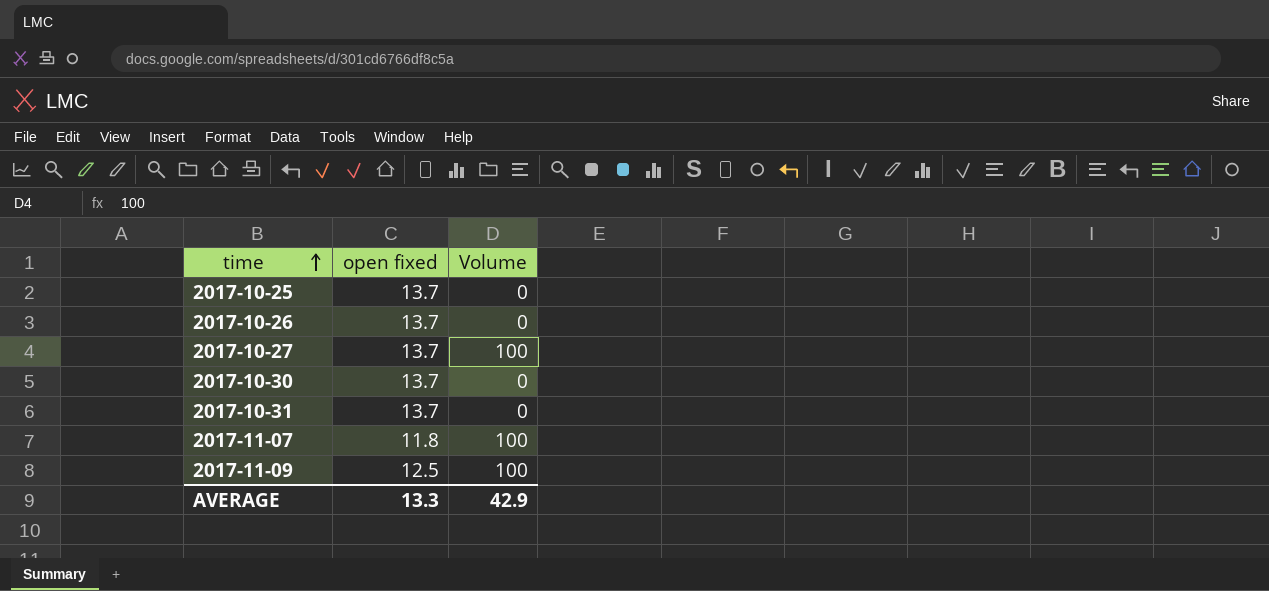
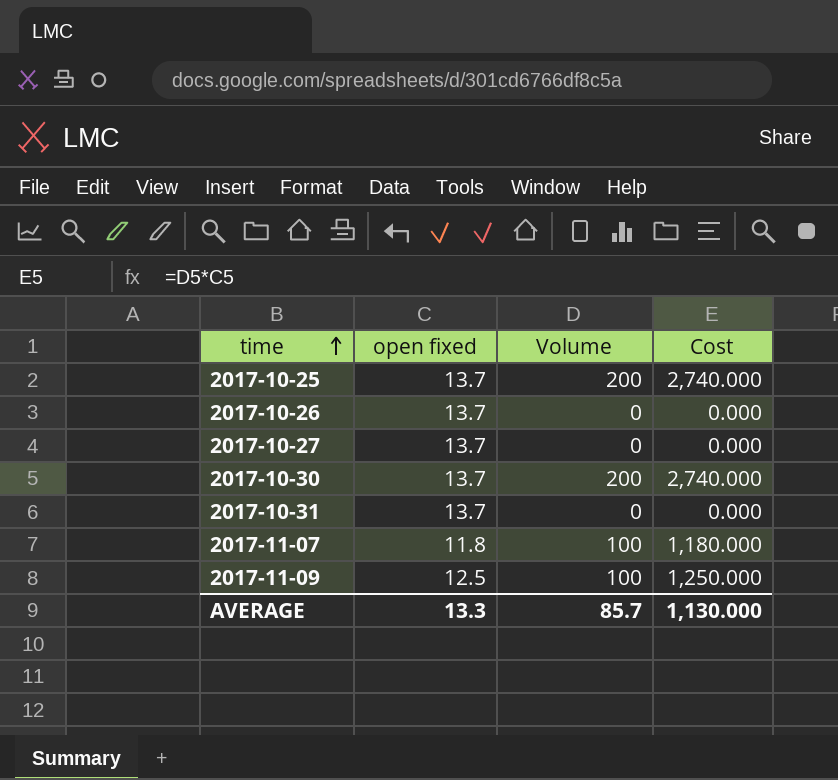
column Cost | formula: none -> [open fixed] * [Volume]
2017-10-25 | Volume: 0 -> 200
2017-10-27 | Volume: 100 -> 0
2017-10-30 | Volume: 0 -> 200
AVERAGE | Volume: 42.9 -> 85.7

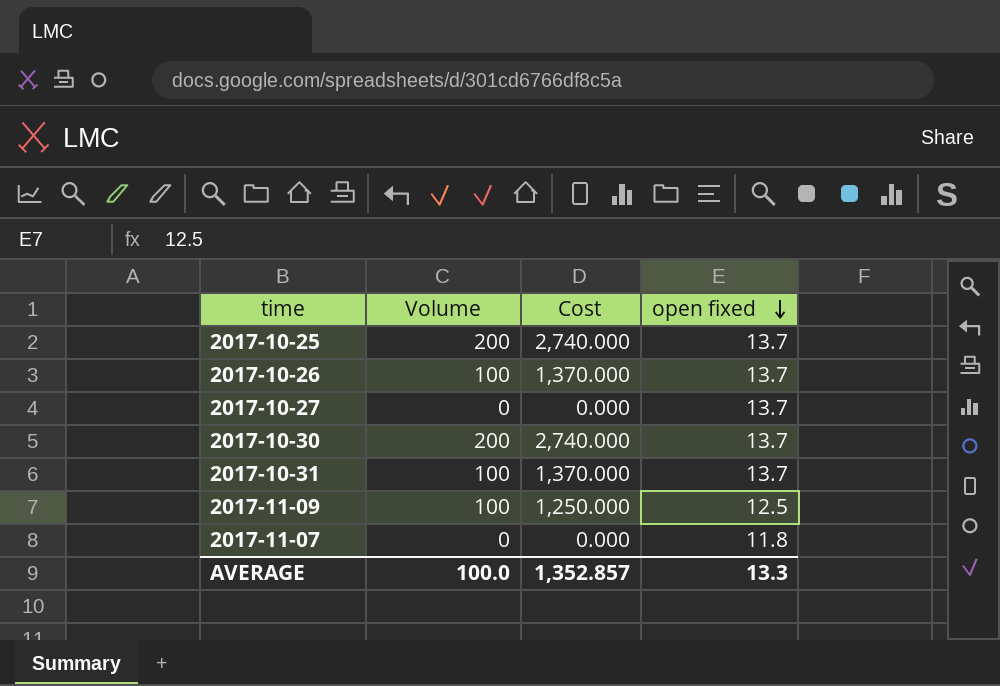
row order: time ascending -> open fixed descending
column open fixed | position: 2 -> 4
2017-10-26 | Volume: 0 -> 100
2017-10-26 | Cost: 0.000 -> 1,370.000
2017-10-31 | Volume: 0 -> 100
2017-10-31 | Cost: 0.000 -> 1,370.000
2017-11-07 | Volume: 100 -> 0
2017-11-07 | Cost: 1,180.000 -> 0.000
AVERAGE | Volume: 85.7 -> 100.0
AVERAGE | Cost: 1,130.000 -> 1,352.857

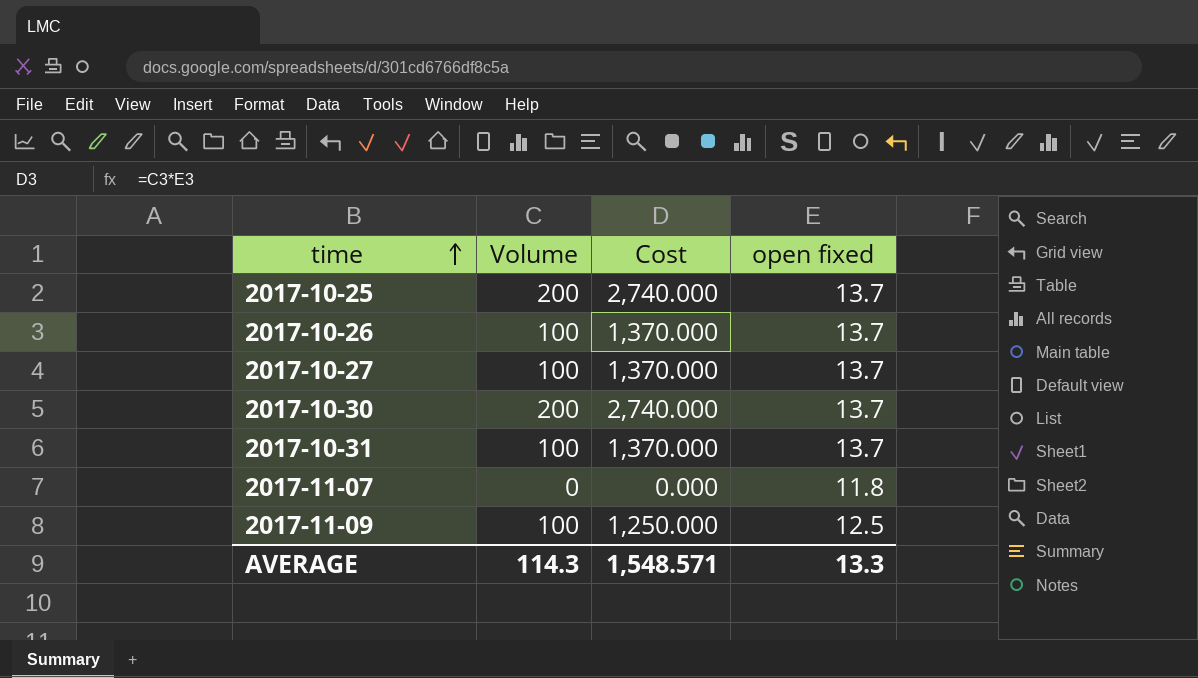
row order: open fixed descending -> time ascending
2017-10-27 | Volume: 0 -> 100
2017-10-27 | Cost: 0.000 -> 1,370.000
AVERAGE | Volume: 100.0 -> 114.3
AVERAGE | Cost: 1,352.857 -> 1,548.571

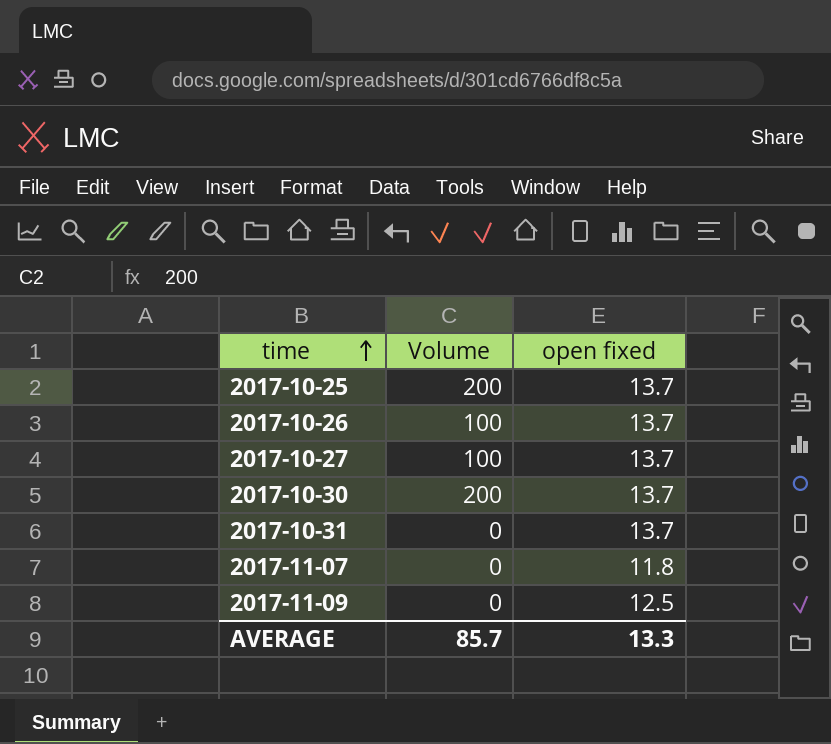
column Cost | formula: [Volume] * [open fixed] -> none
2017-10-31 | Volume: 100 -> 0
2017-11-09 | Volume: 100 -> 0
AVERAGE | Volume: 114.3 -> 85.7

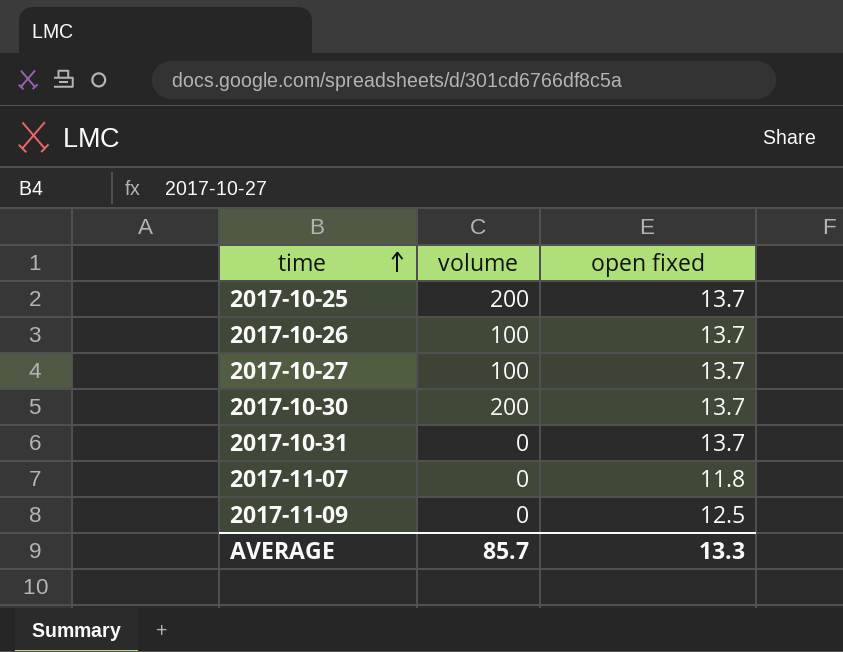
column name: Volume -> volume

